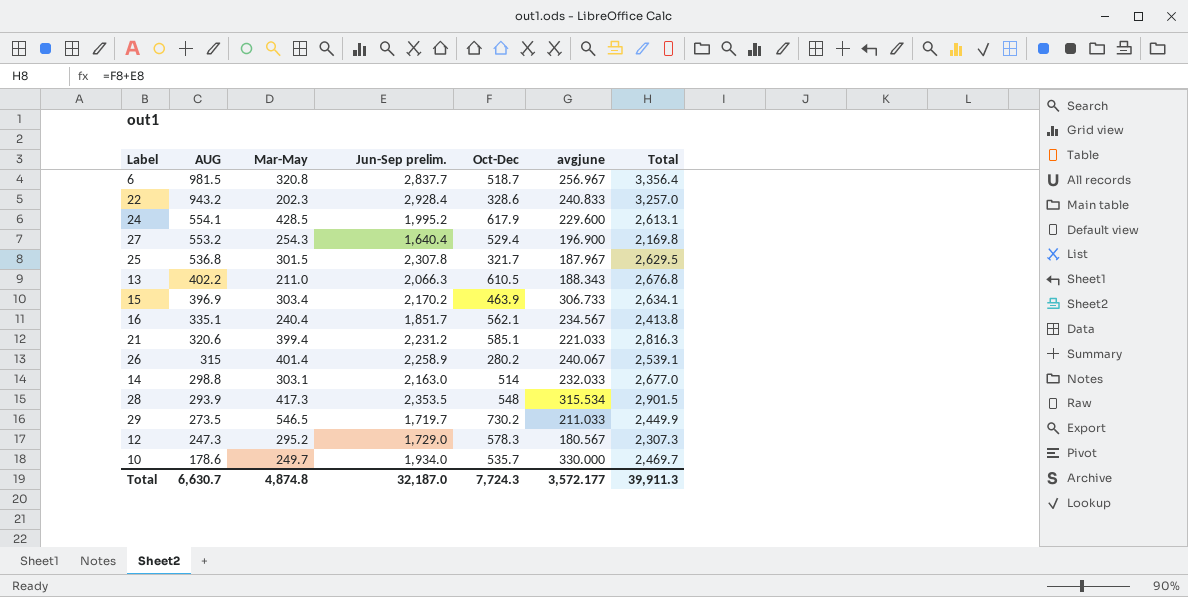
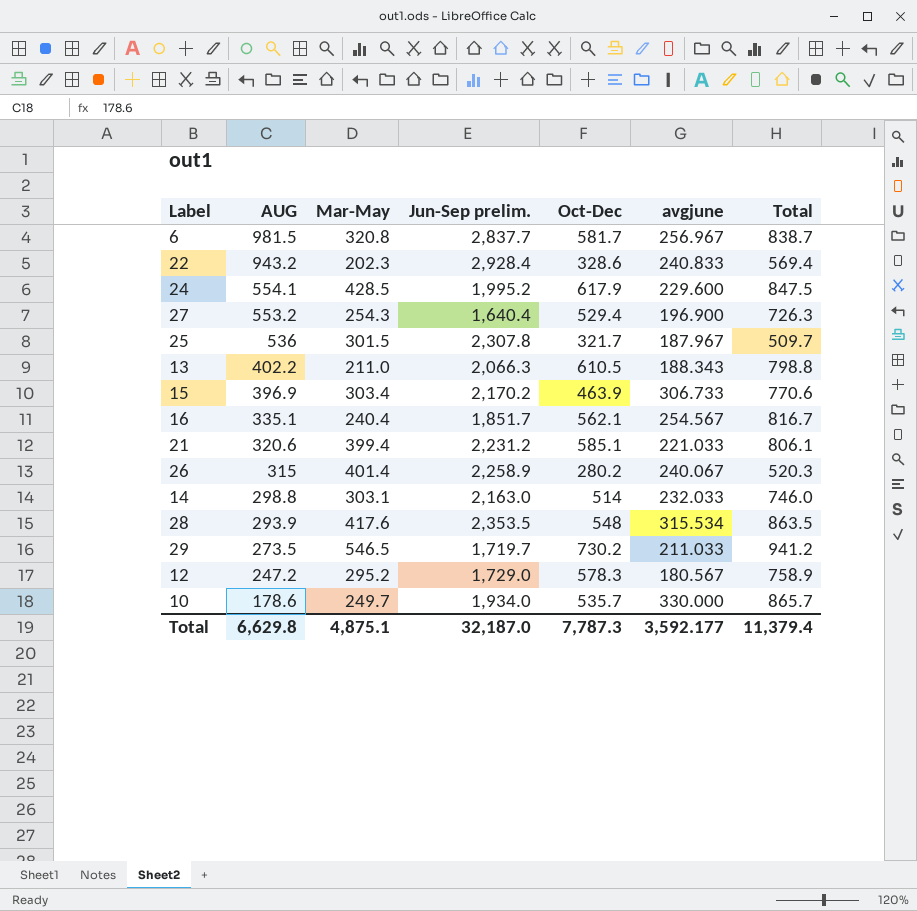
column Total | formula: [Jun-Sep prelim.] + [Oct-Dec] -> [Oct-Dec] + [avgjune]
6 | Oct-Dec: 518.7 -> 581.7
25 | AUG: 536.8 -> 536
16 | avgjune: 234.567 -> 254.567
28 | Mar-May: 417.3 -> 417.6
12 | AUG: 247.3 -> 247.2
Total | AUG: 6,630.7 -> 6,629.8
Total | Mar-May: 4,874.8 -> 4,875.1
Total | Oct-Dec: 7,724.3 -> 7,787.3
Total | avgjune: 3,572.177 -> 3,592.177
Total | Total: 39,911.3 -> 11,379.4

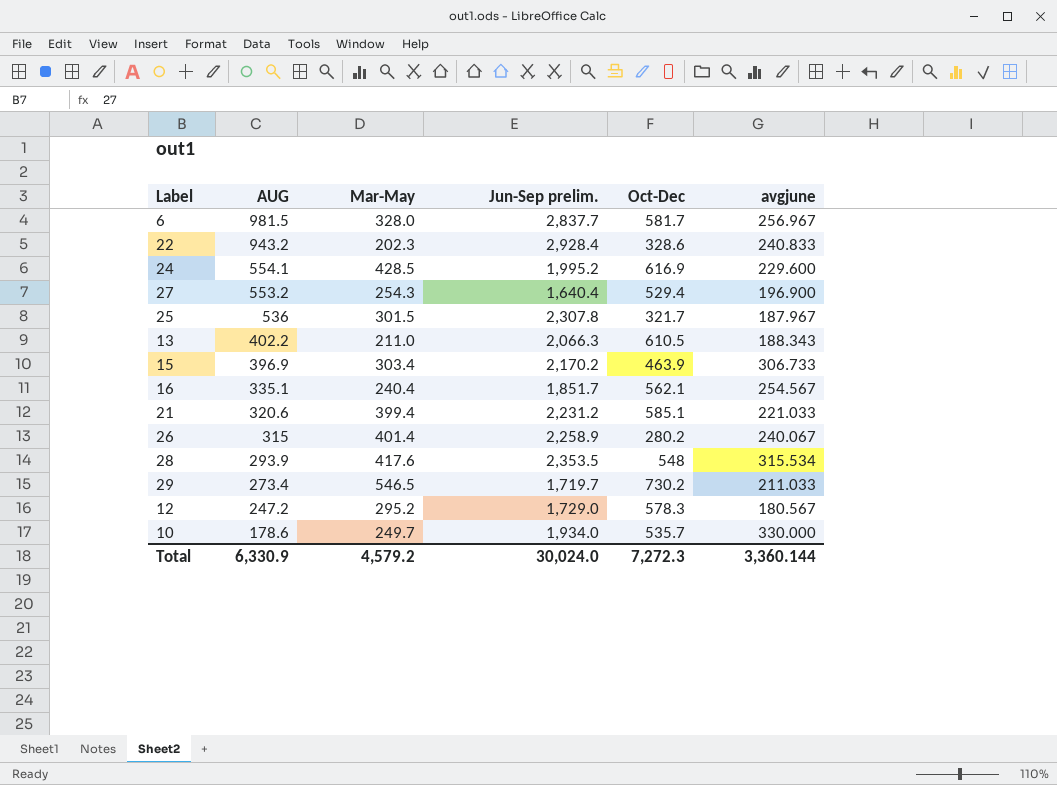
column Total | formula: [Oct-Dec] + [avgjune] -> none
row 14: 298.8 | 303.1 | 2,163.0 | 514 | 232.033 | 746.0 -> none
6 | Mar-May: 320.8 -> 328.0
24 | Oct-Dec: 617.9 -> 616.9
29 | AUG: 273.5 -> 273.4
Total | AUG: 6,629.8 -> 6,330.9
Total | Mar-May: 4,875.1 -> 4,579.2
Total | Jun-Sep prelim.: 32,187.0 -> 30,024.0
Total | Oct-Dec: 7,787.3 -> 7,272.3
Total | avgjune: 3,592.177 -> 3,360.144

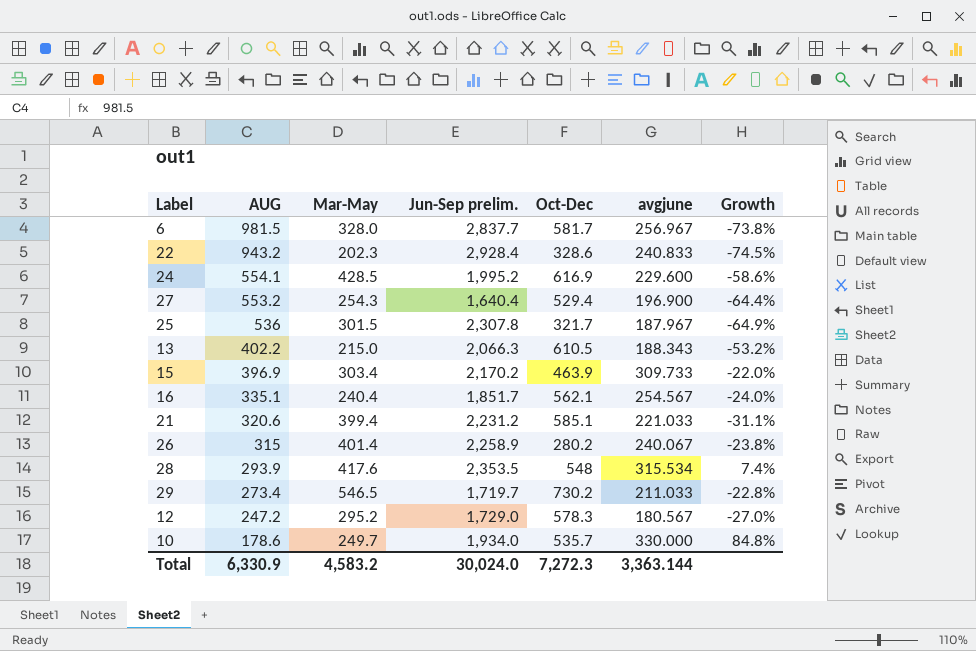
column Growth | formula: none -> ([avgjune] - [AUG]) / [AUG]
13 | Mar-May: 211.0 -> 215.0
15 | avgjune: 306.733 -> 309.733
Total | Mar-May: 4,579.2 -> 4,583.2
Total | avgjune: 3,360.144 -> 3,363.144

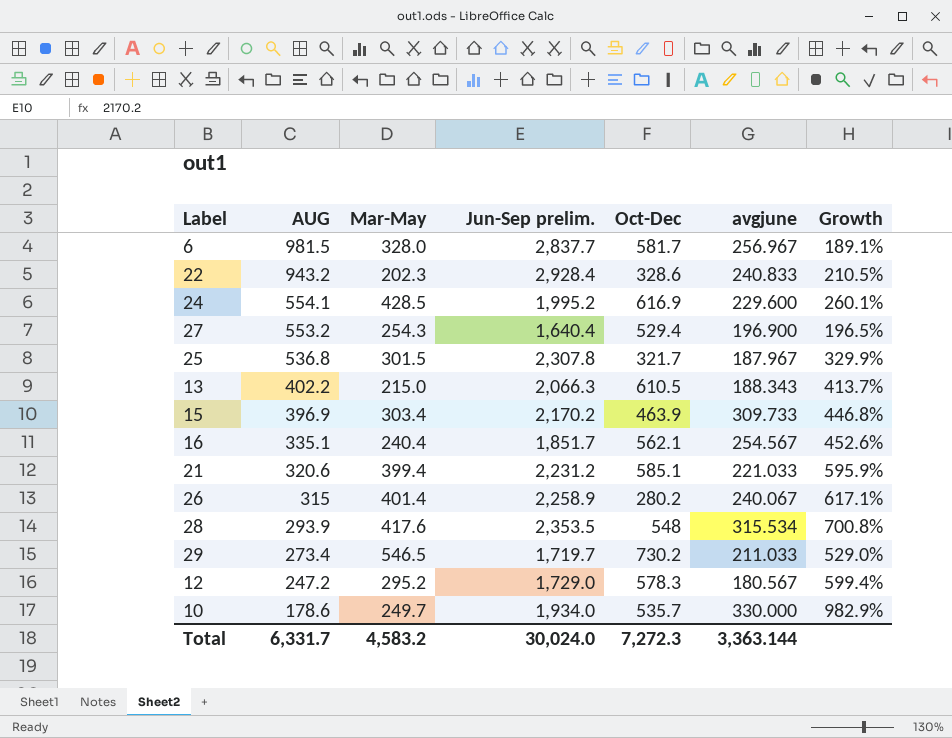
column Growth | formula: ([avgjune] - [AUG]) / [AUG] -> ([Jun-Sep prelim.] - [AUG]) / [AUG]
25 | AUG: 536 -> 536.8
Total | AUG: 6,330.9 -> 6,331.7

